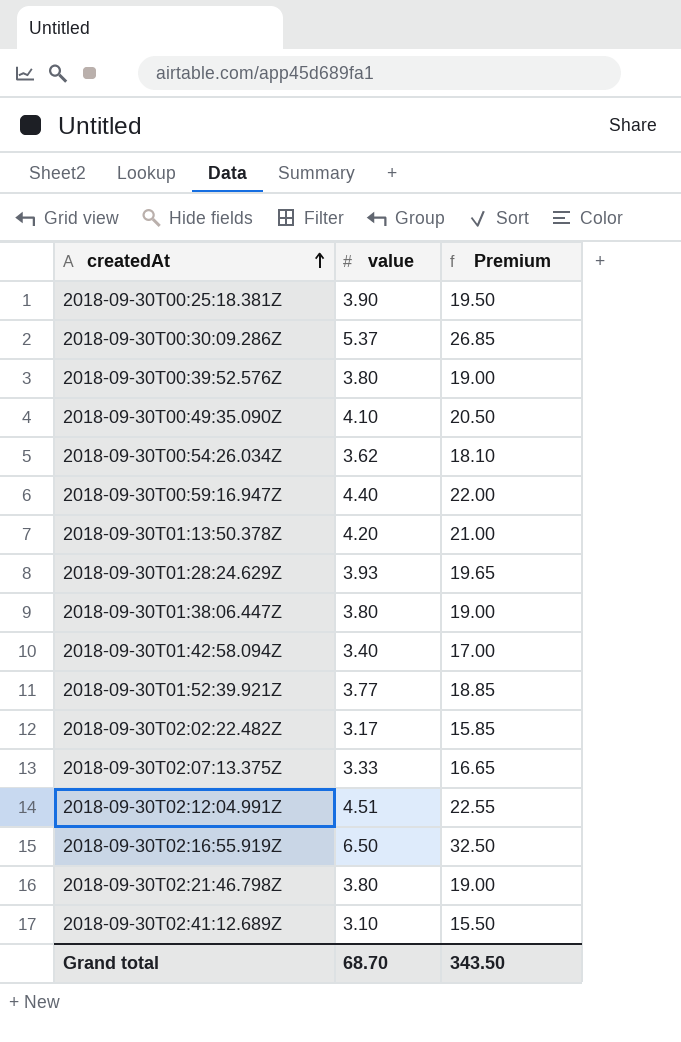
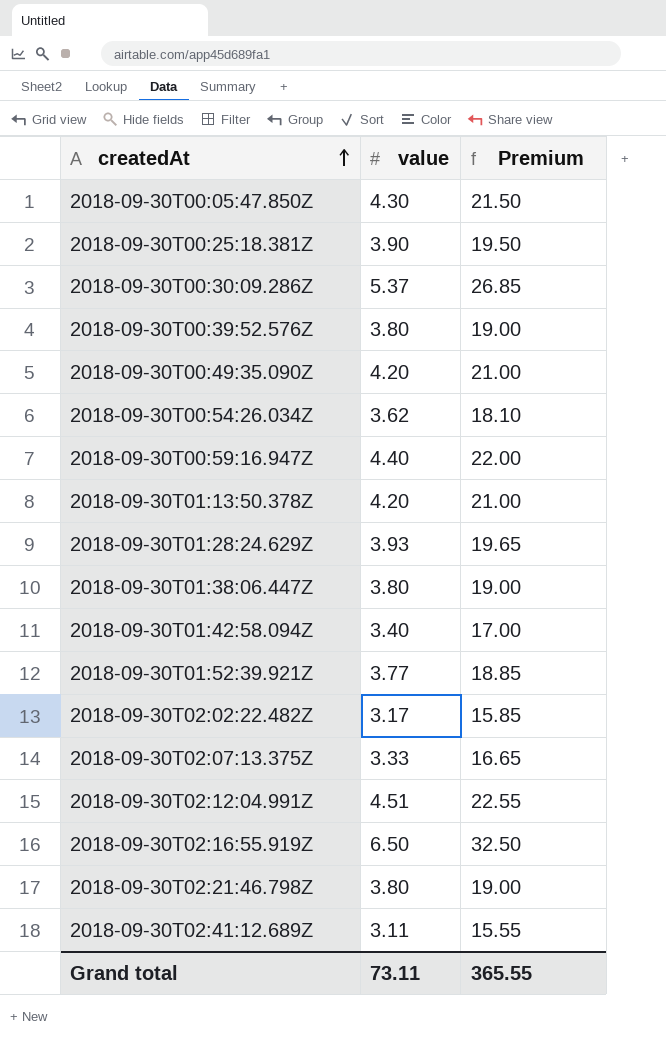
row 2018-09-30T00:05:47.850Z: none -> 4.30 | 21.50
2018-09-30T00:49:35.090Z | value: 4.10 -> 4.20
2018-09-30T00:49:35.090Z | Premium: 20.50 -> 21.00
2018-09-30T02:41:12.689Z | value: 3.10 -> 3.11
2018-09-30T02:41:12.689Z | Premium: 15.50 -> 15.55
Grand total | value: 68.70 -> 73.11
Grand total | Premium: 343.50 -> 365.55

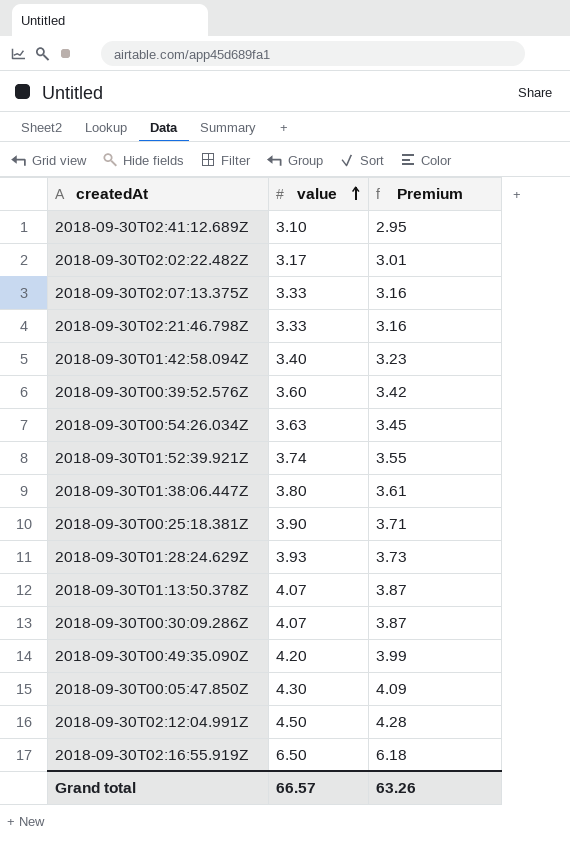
row order: createdAt ascending -> value ascending
column Premium | formula: [value] * 5 -> [value] * 0.95
row 2018-09-30T00:59:16.947Z: 4.40 | 22.00 -> none
2018-09-30T02:41:12.689Z | value: 3.11 -> 3.10
2018-09-30T02:21:46.798Z | value: 3.80 -> 3.33
2018-09-30T00:39:52.576Z | value: 3.80 -> 3.60
2018-09-30T00:54:26.034Z | value: 3.62 -> 3.63
2018-09-30T01:52:39.921Z | value: 3.77 -> 3.74
2018-09-30T01:13:50.378Z | value: 4.20 -> 4.07
2018-09-30T00:30:09.286Z | value: 5.37 -> 4.07
2018-09-30T02:12:04.991Z | value: 4.51 -> 4.50
Grand total | value: 73.11 -> 66.57
Grand total | Premium: 365.55 -> 63.26

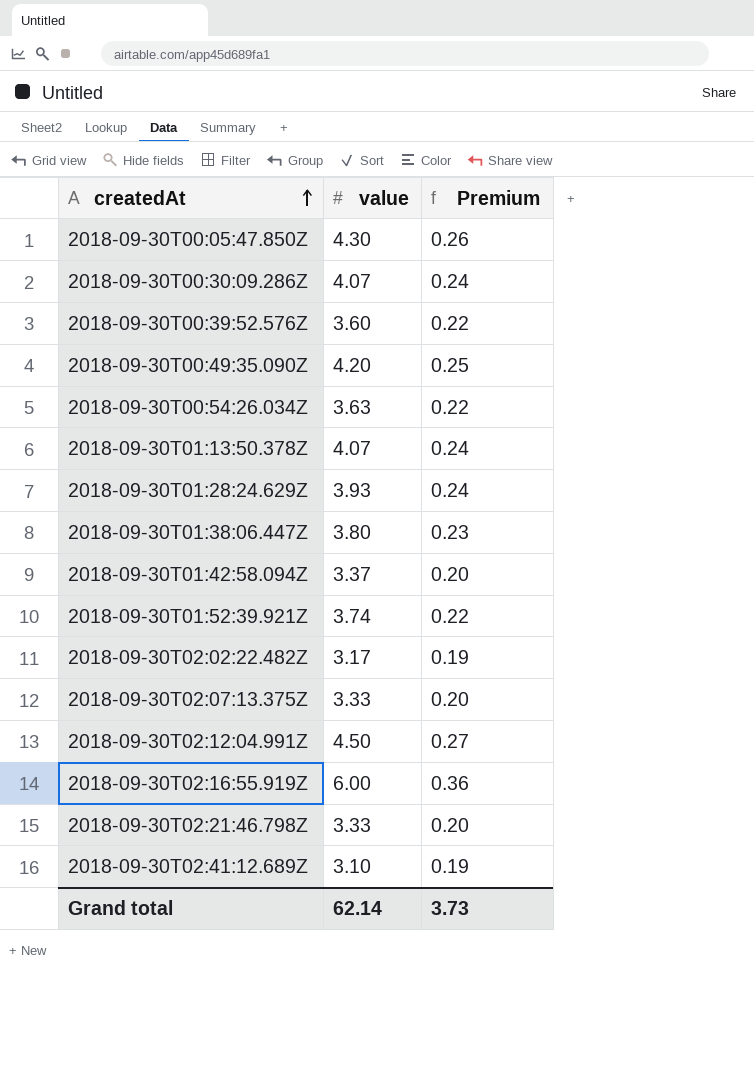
row order: value ascending -> createdAt ascending
column Premium | formula: [value] * 0.95 -> [value] * 0.06
row 2018-09-30T00:25:18.381Z: 3.90 | 3.71 -> none
2018-09-30T01:42:58.094Z | value: 3.40 -> 3.37
2018-09-30T02:16:55.919Z | value: 6.50 -> 6.00
Grand total | value: 66.57 -> 62.14
Grand total | Premium: 63.26 -> 3.73

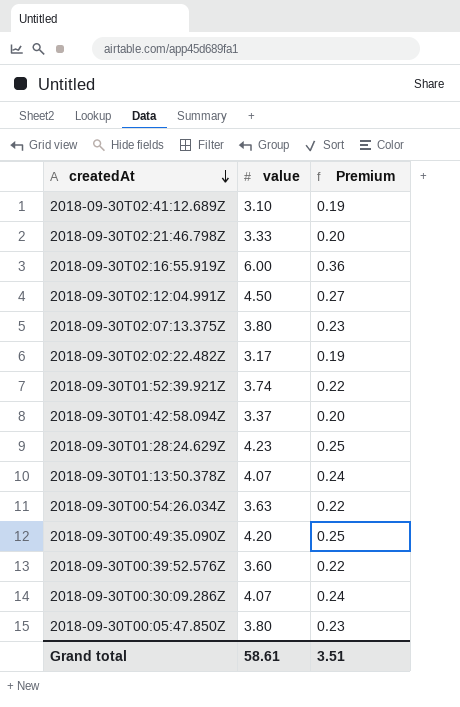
row order: createdAt ascending -> createdAt descending
row 2018-09-30T01:38:06.447Z: 3.80 | 0.23 -> none
2018-09-30T02:07:13.375Z | value: 3.33 -> 3.80
2018-09-30T02:07:13.375Z | Premium: 0.20 -> 0.23
2018-09-30T01:28:24.629Z | value: 3.93 -> 4.23
2018-09-30T01:28:24.629Z | Premium: 0.24 -> 0.25
2018-09-30T00:05:47.850Z | value: 4.30 -> 3.80
2018-09-30T00:05:47.850Z | Premium: 0.26 -> 0.23
Grand total | value: 62.14 -> 58.61
Grand total | Premium: 3.73 -> 3.51

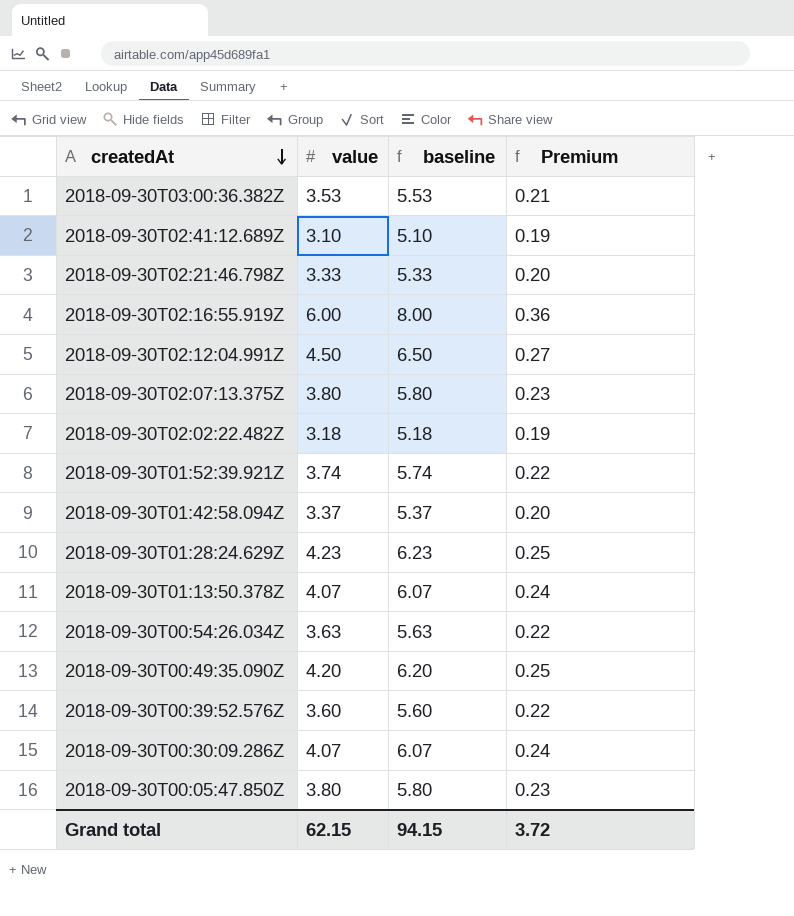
column baseline | formula: none -> [value] + 2
row 2018-09-30T03:00:36.382Z: none -> 3.53 | 5.53 | 0.21
2018-09-30T02:02:22.482Z | value: 3.17 -> 3.18
Grand total | value: 58.61 -> 62.15
Grand total | Premium: 3.51 -> 3.72

